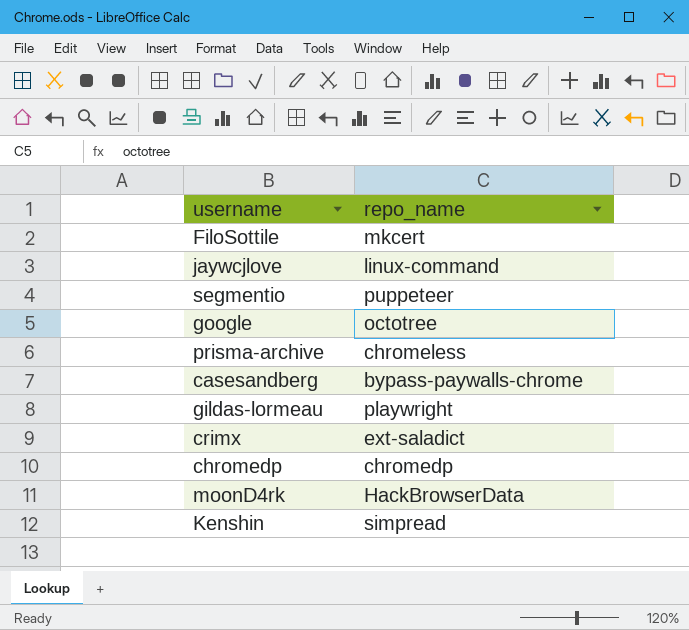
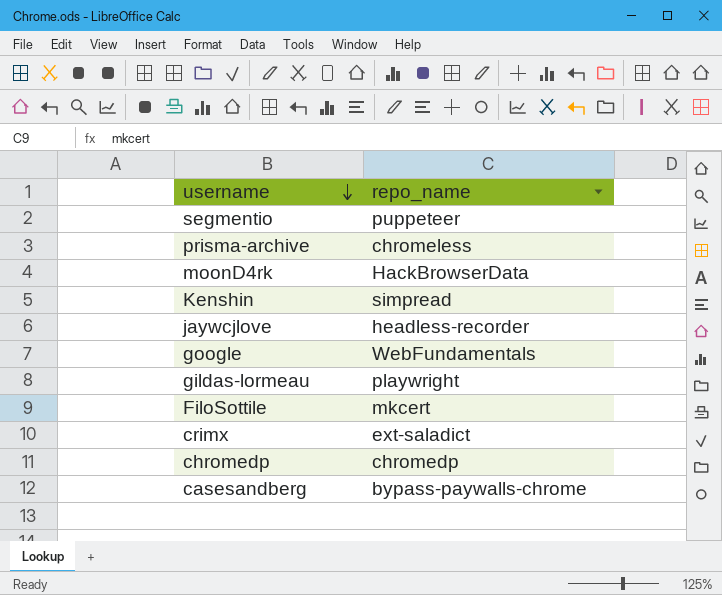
row order: none -> username descending
jaywcjlove | repo_name: linux-command -> headless-recorder
google | repo_name: octotree -> WebFundamentals

